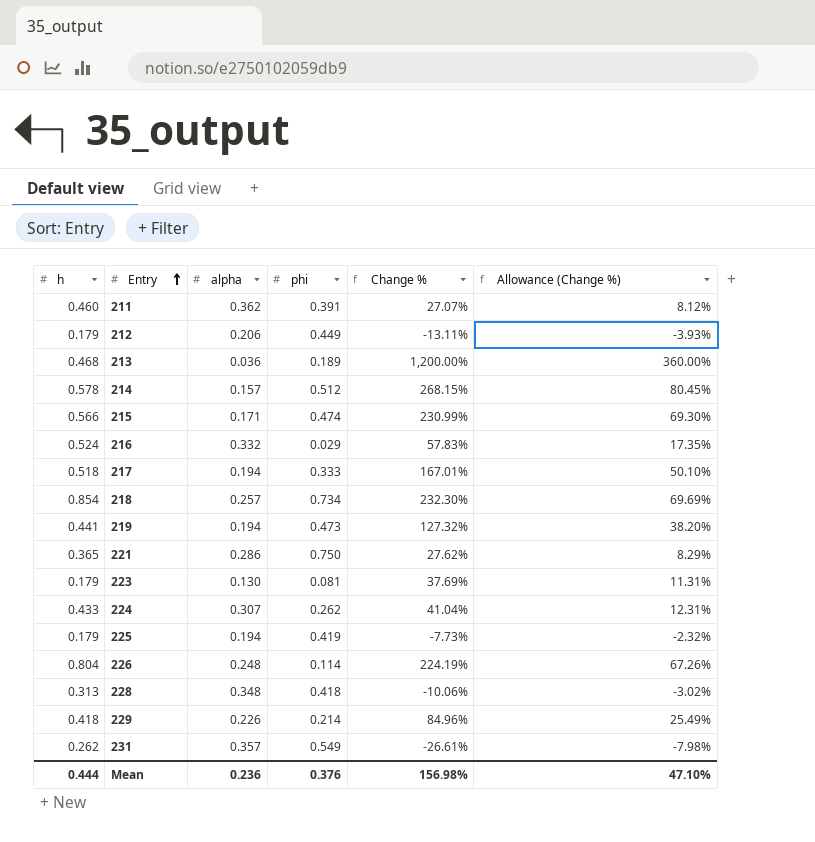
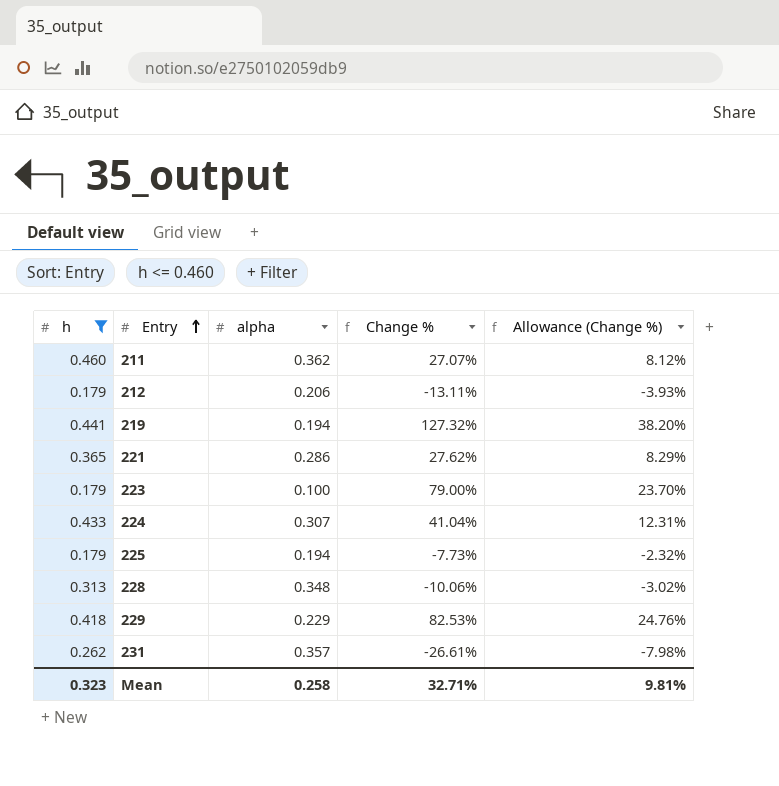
filter: none -> h <= 0.460
column phi | position: 4 -> none
223 | alpha: 0.130 -> 0.100
223 | Change %: 37.69% -> 79.00%
223 | Allowance (Change %): 11.31% -> 23.70%
229 | alpha: 0.226 -> 0.229
229 | Change %: 84.96% -> 82.53%
229 | Allowance (Change %): 25.49% -> 24.76%
Mean | h: 0.444 -> 0.323
Mean | alpha: 0.236 -> 0.258
Mean | Change %: 156.98% -> 32.71%
Mean | Allowance (Change %): 47.10% -> 9.81%

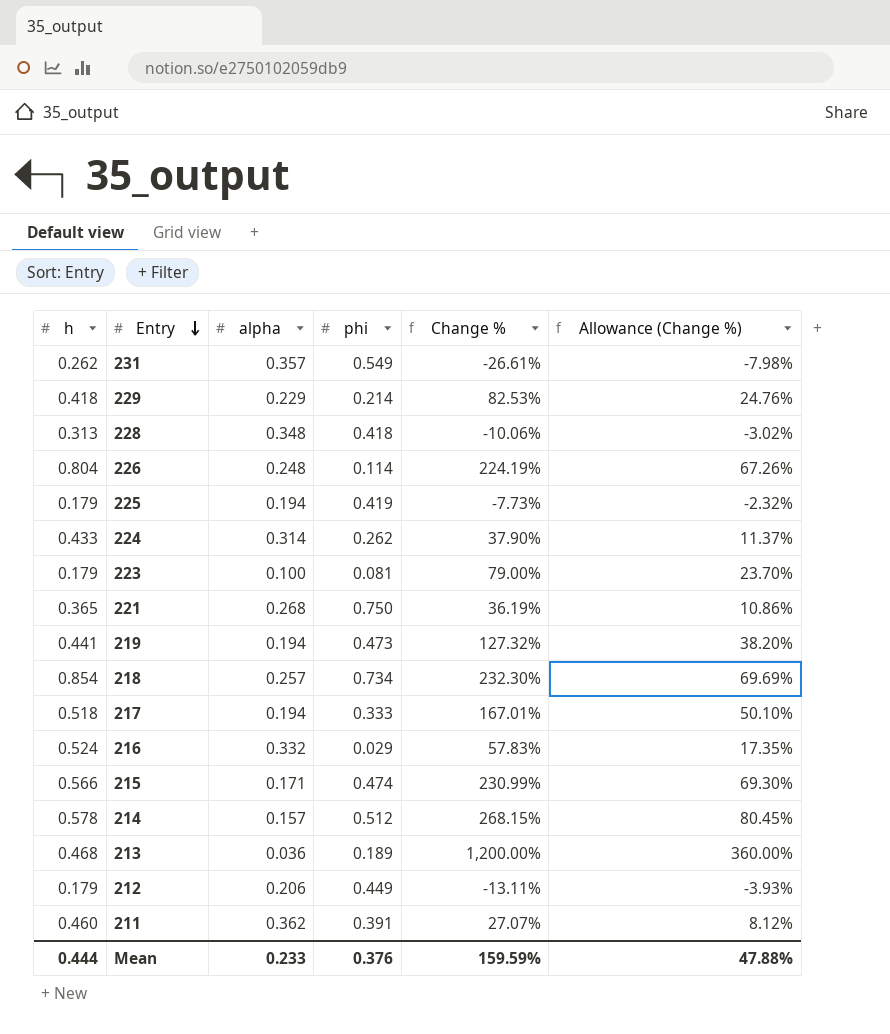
filter: h <= 0.460 -> none
row order: Entry ascending -> Entry descending
column phi | position: none -> 4
224 | alpha: 0.307 -> 0.314
224 | Change %: 41.04% -> 37.90%
224 | Allowance (Change %): 12.31% -> 11.37%
221 | alpha: 0.286 -> 0.268
221 | Change %: 27.62% -> 36.19%
221 | Allowance (Change %): 8.29% -> 10.86%
Mean | h: 0.323 -> 0.444
Mean | alpha: 0.258 -> 0.233
Mean | Change %: 32.71% -> 159.59%
Mean | Allowance (Change %): 9.81% -> 47.88%

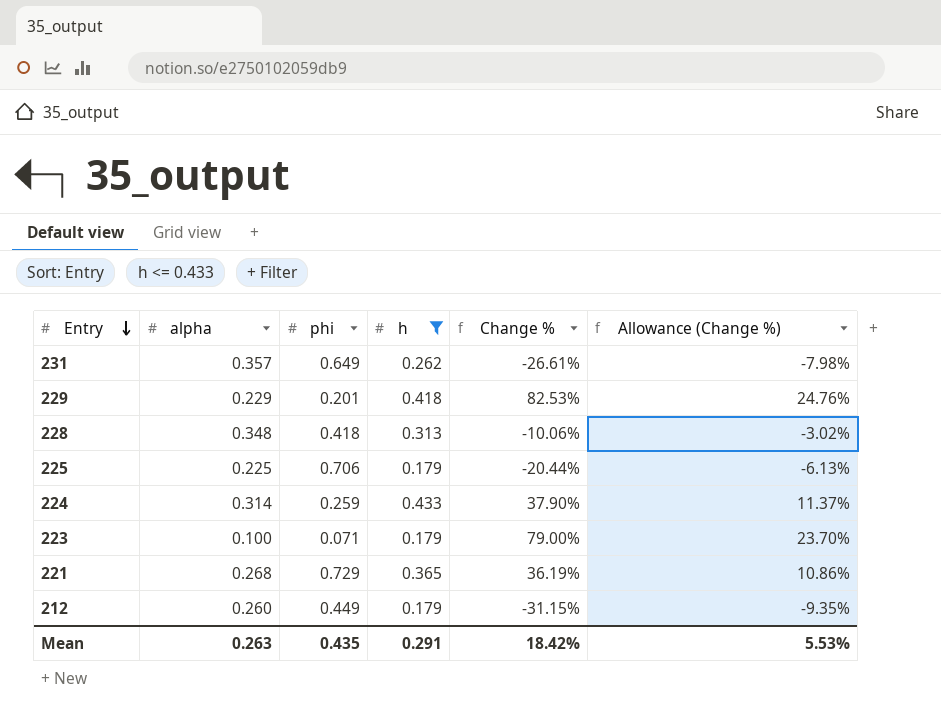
filter: none -> h <= 0.433
column h | position: 1 -> 4
231 | phi: 0.549 -> 0.649
229 | phi: 0.214 -> 0.201
225 | alpha: 0.194 -> 0.225
225 | phi: 0.419 -> 0.706
225 | Change %: -7.73% -> -20.44%
225 | Allowance (Change %): -2.32% -> -6.13%
224 | phi: 0.262 -> 0.259
223 | phi: 0.081 -> 0.071
221 | phi: 0.750 -> 0.729
212 | alpha: 0.206 -> 0.260
212 | Change %: -13.11% -> -31.15%
212 | Allowance (Change %): -3.93% -> -9.35%
Mean | alpha: 0.233 -> 0.263
Mean | phi: 0.376 -> 0.435
Mean | h: 0.444 -> 0.291
Mean | Change %: 159.59% -> 18.42%
Mean | Allowance (Change %): 47.88% -> 5.53%

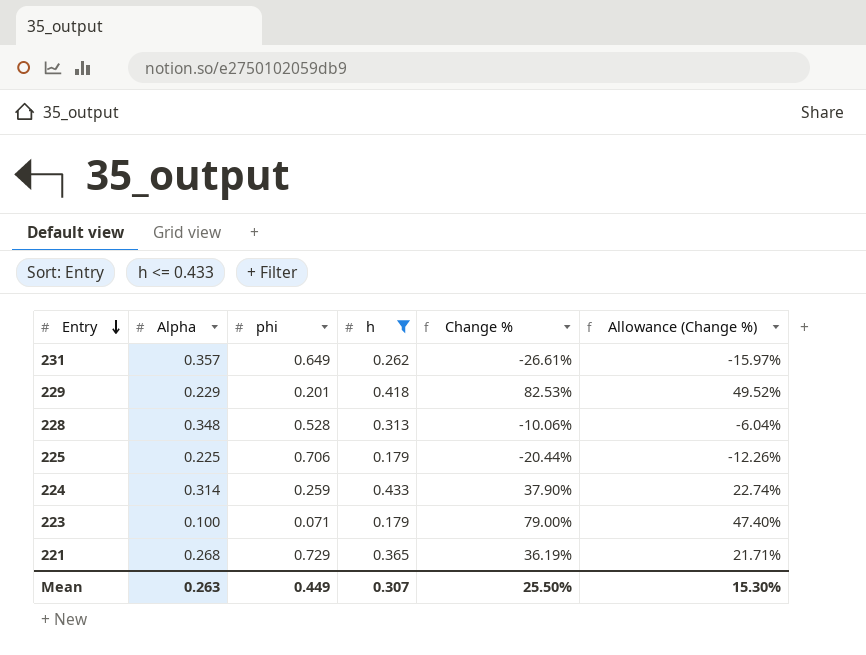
column name: alpha -> Alpha
column Allowance (Change %) | formula: [Change %] * 0.3 -> [Change %] * 0.6
row 212: 0.260 | 0.449 | 0.179 | -31.15% | -9.35% -> none
228 | phi: 0.418 -> 0.528
Mean | phi: 0.435 -> 0.449
Mean | h: 0.291 -> 0.307
Mean | Change %: 18.42% -> 25.50%
Mean | Allowance (Change %): 5.53% -> 15.30%

